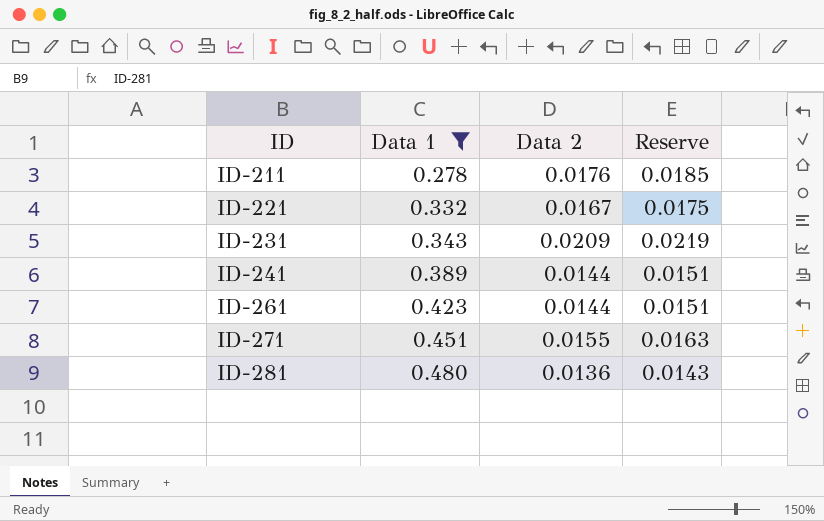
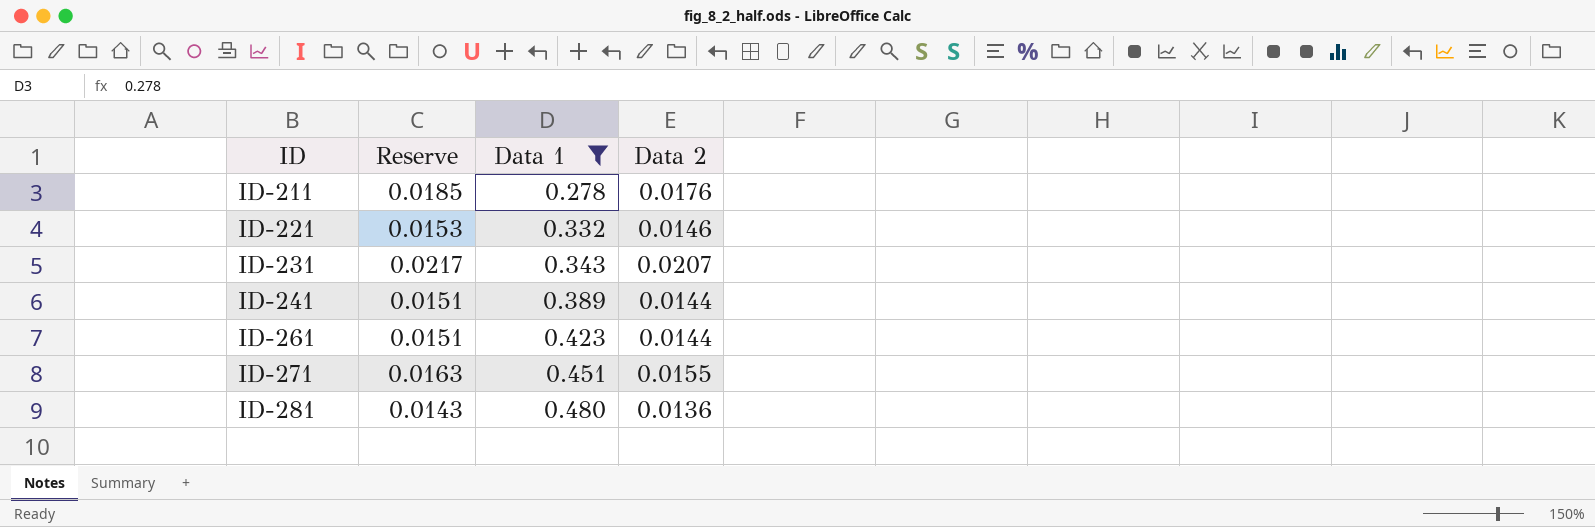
column Reserve | position: 4 -> 2
ID-221 | Reserve: 0.0175 -> 0.0153
ID-221 | Data 2: 0.0167 -> 0.0146
ID-231 | Reserve: 0.0219 -> 0.0217
ID-231 | Data 2: 0.0209 -> 0.0207

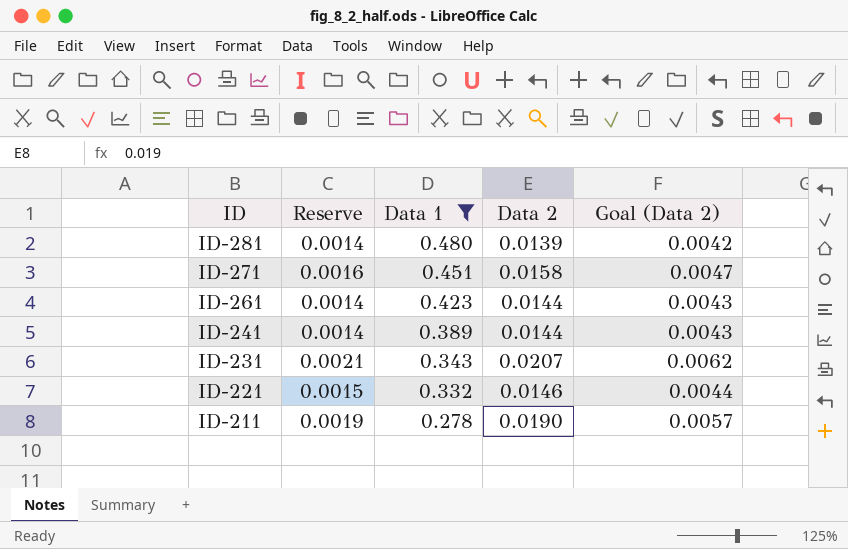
row order: ID ascending -> ID descending
column Reserve | formula: [Data 2] * 1.05 -> [Data 2] * 0.1
column Goal (Data 2) | formula: none -> [Data 2] * 0.3
ID-281 | Data 2: 0.0136 -> 0.0139
ID-271 | Data 2: 0.0155 -> 0.0158
ID-211 | Data 2: 0.0176 -> 0.0190

